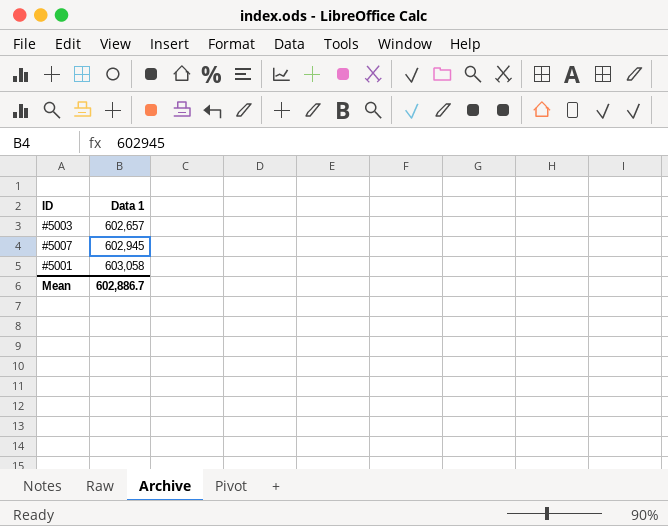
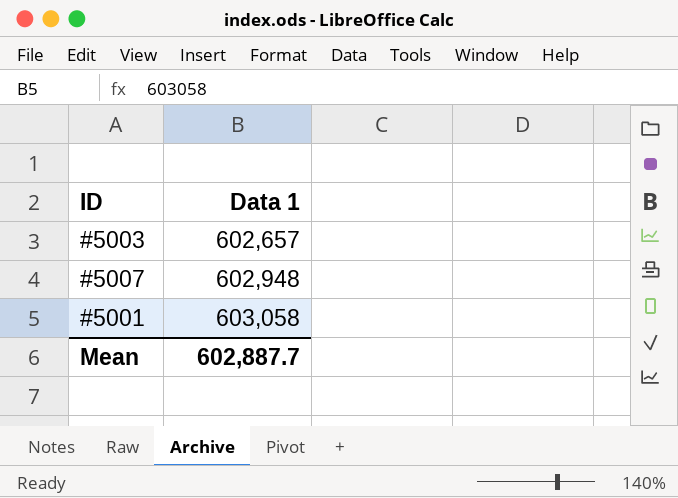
#5007 | Data 1: 602,945 -> 602,948
Mean | Data 1: 602,886.7 -> 602,887.7

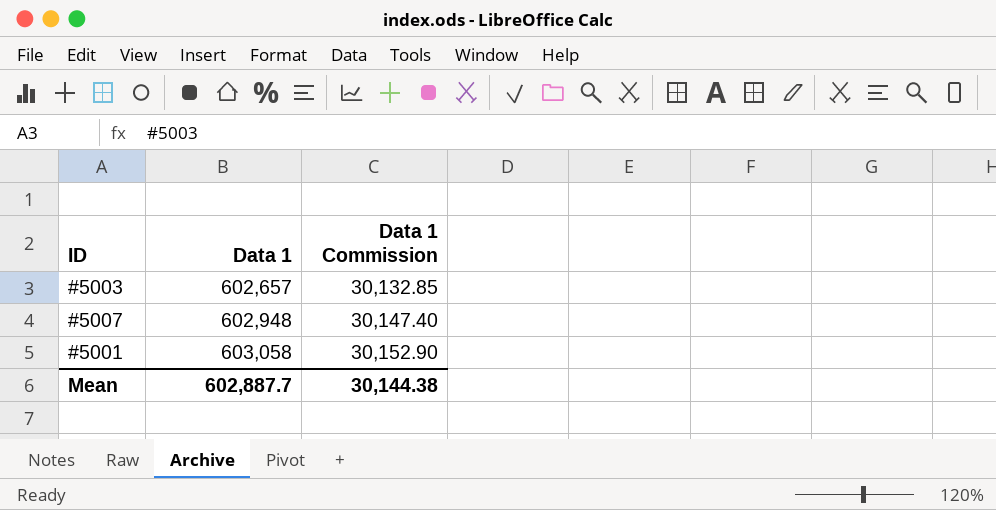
column Data 1 Commission | formula: none -> [Data 1] * 0.05

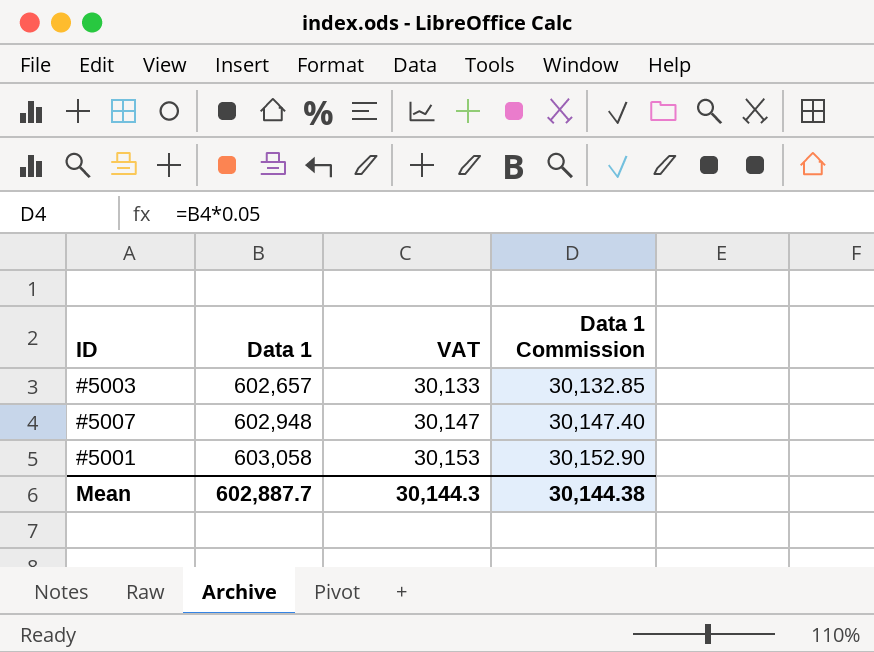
column VAT | formula: none -> [Data 1] * 0.05

